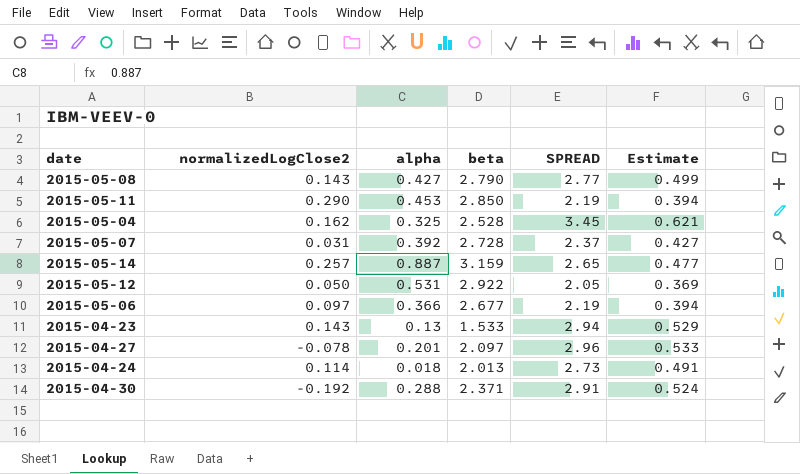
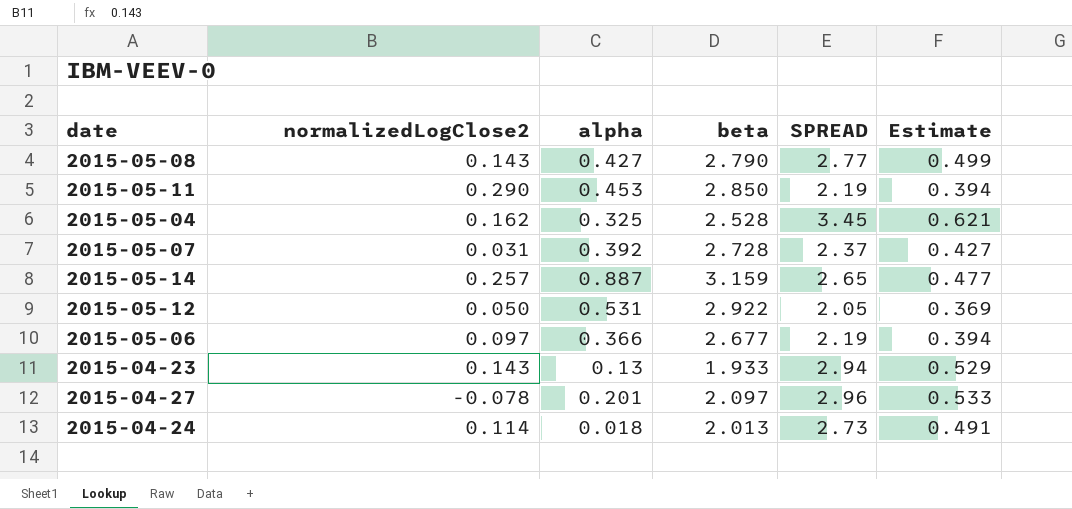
row 2015-04-30: -0.192 | 0.288 | 2.371 | 2.91 | 0.524 -> none
2015-04-23 | beta: 1.533 -> 1.933

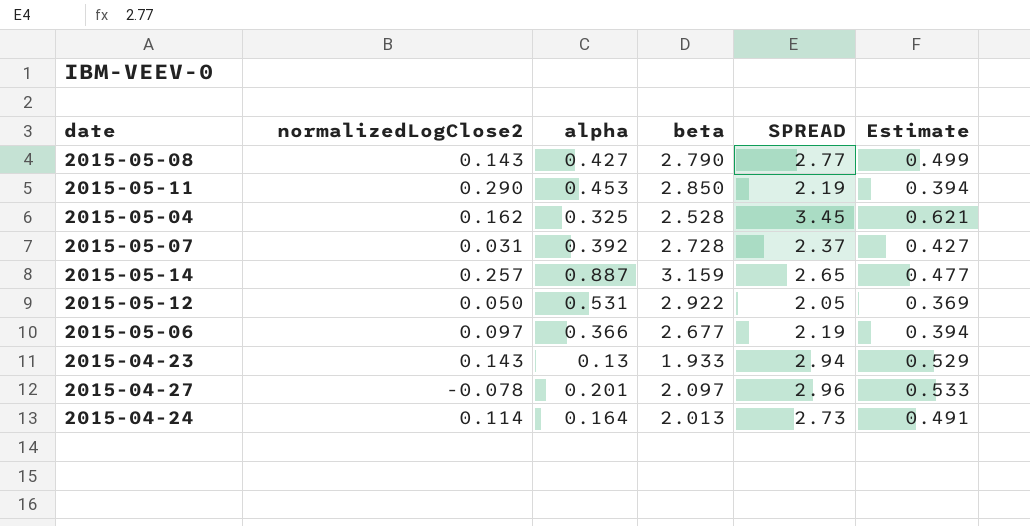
2015-04-24 | alpha: 0.018 -> 0.164

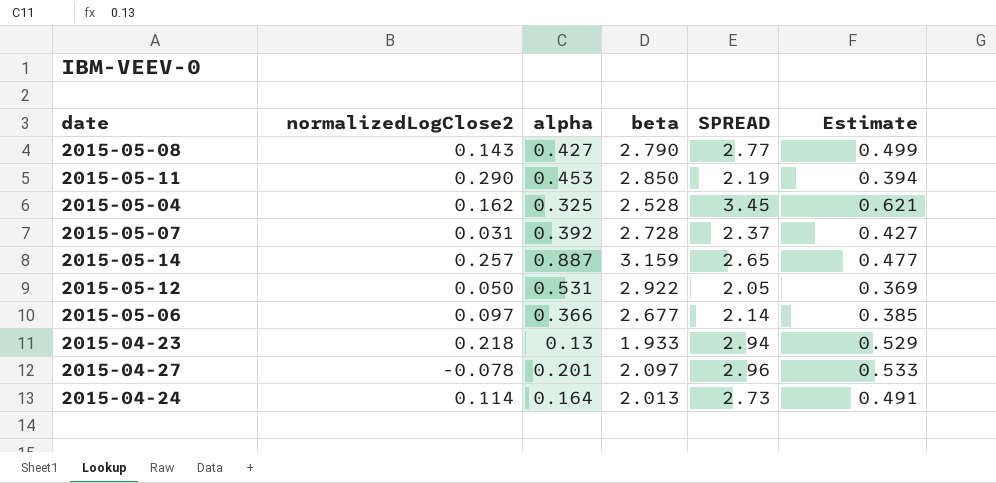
2015-05-06 | SPREAD: 2.19 -> 2.14
2015-05-06 | Estimate: 0.394 -> 0.385
2015-04-23 | normalizedLogClose2: 0.143 -> 0.218

